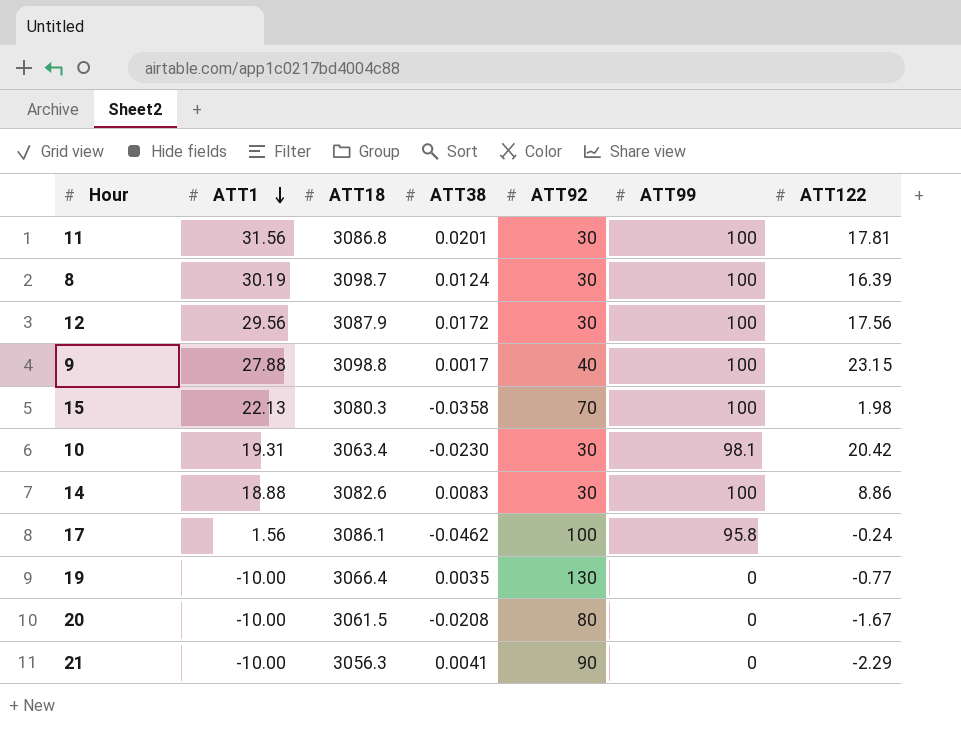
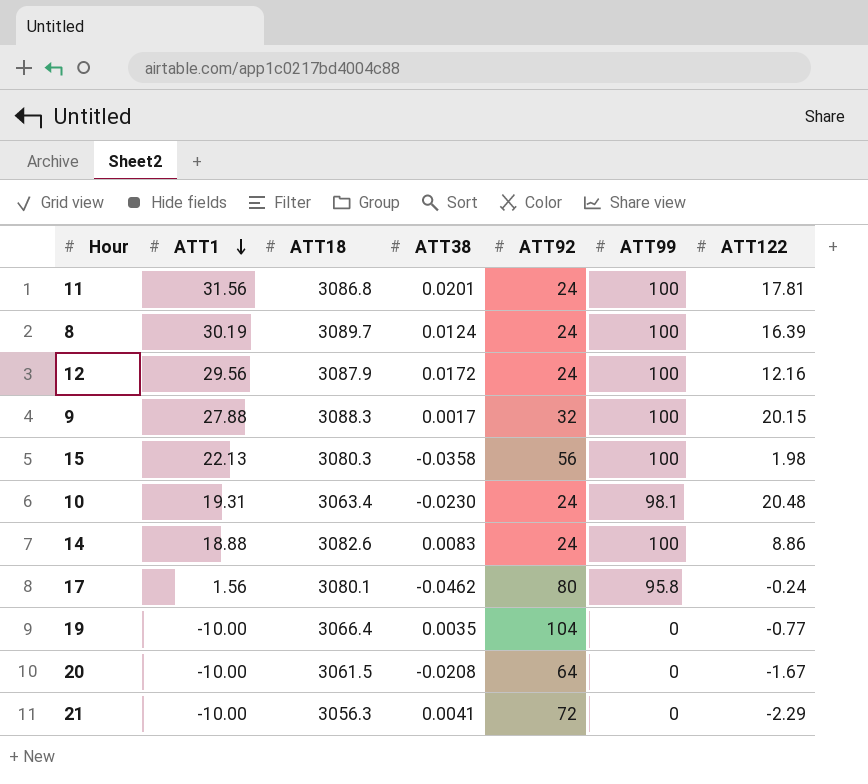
11 | ATT92: 30 -> 24
8 | ATT18: 3098.7 -> 3089.7
8 | ATT92: 30 -> 24
12 | ATT92: 30 -> 24
12 | ATT122: 17.56 -> 12.16
9 | ATT18: 3098.8 -> 3088.3
9 | ATT92: 40 -> 32
9 | ATT122: 23.15 -> 20.15
15 | ATT92: 70 -> 56
10 | ATT92: 30 -> 24
10 | ATT122: 20.42 -> 20.48
14 | ATT92: 30 -> 24
17 | ATT18: 3086.1 -> 3080.1
17 | ATT92: 100 -> 80
19 | ATT92: 130 -> 104
20 | ATT92: 80 -> 64
21 | ATT92: 90 -> 72

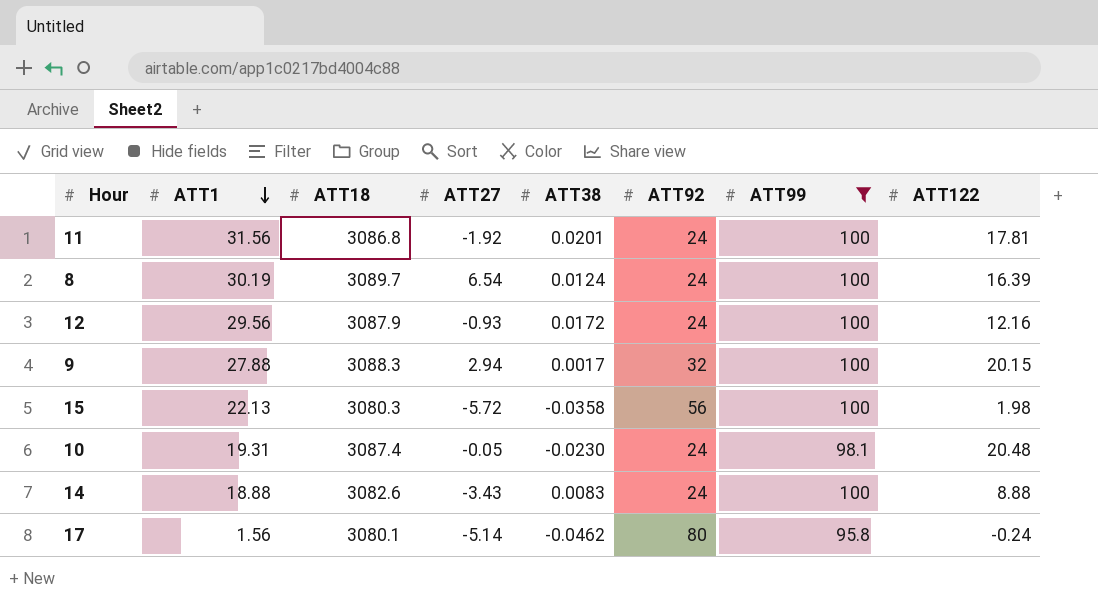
filter: none -> ATT99 != 0
column ATT27 | position: none -> 4
10 | ATT18: 3063.4 -> 3087.4
14 | ATT122: 8.86 -> 8.88

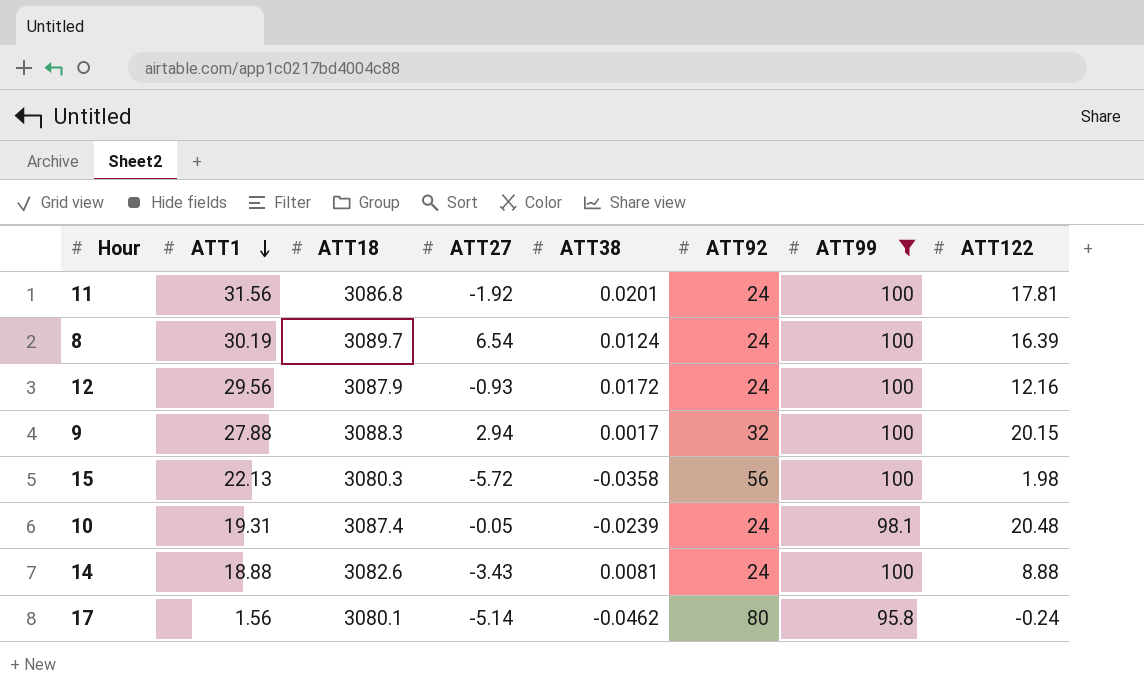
10 | ATT38: -0.0230 -> -0.0239
14 | ATT38: 0.0083 -> 0.0081

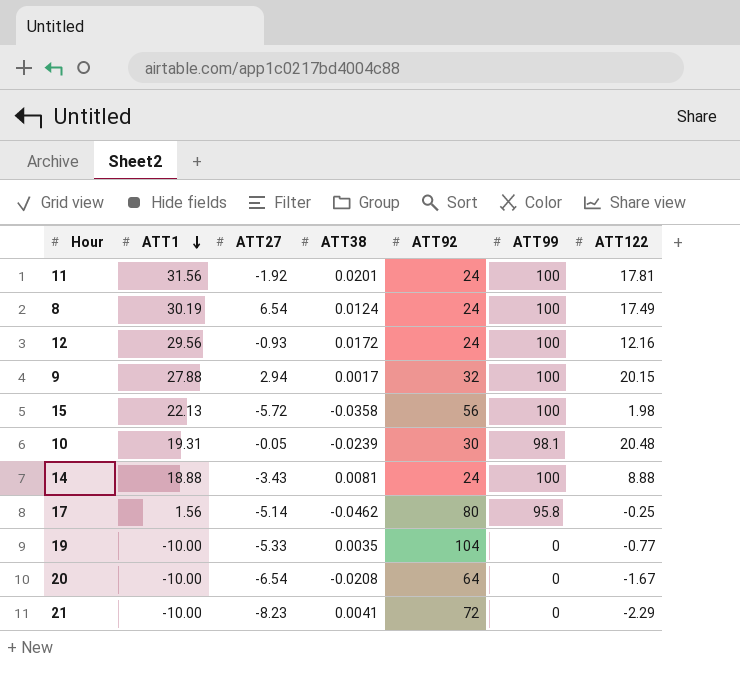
filter: ATT99 != 0 -> none
column ATT18 | position: 3 -> none
8 | ATT122: 16.39 -> 17.49
10 | ATT92: 24 -> 30
17 | ATT122: -0.24 -> -0.25

